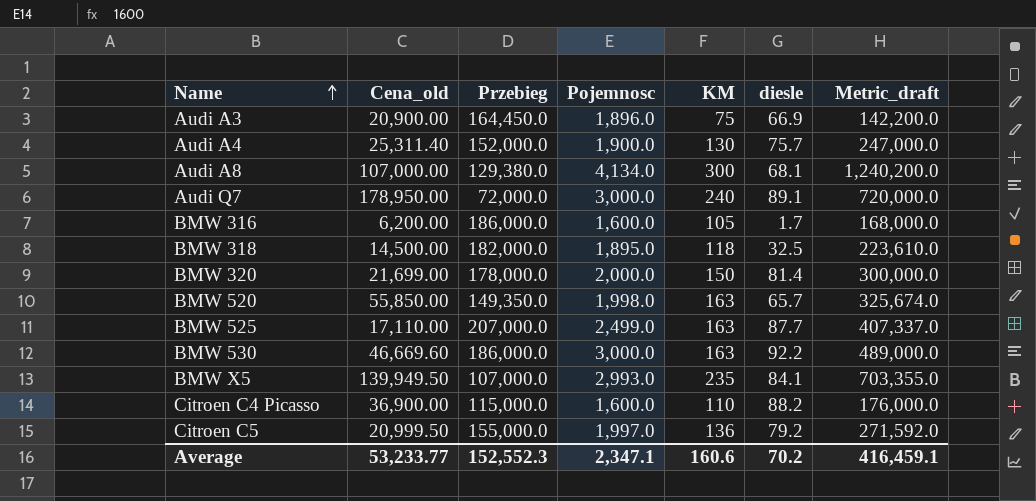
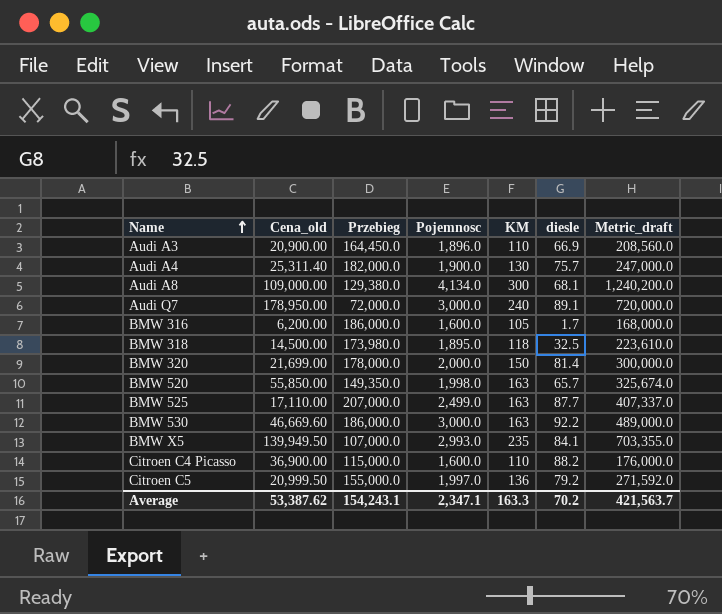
Audi A3 | KM: 75 -> 110
Audi A3 | Metric_draft: 142,200.0 -> 208,560.0
Audi A4 | Przebieg: 152,000.0 -> 182,000.0
Audi A8 | Cena_old: 107,000.00 -> 109,000.00
BMW 318 | Przebieg: 182,000.0 -> 173,980.0
Average | Cena_old: 53,233.77 -> 53,387.62
Average | Przebieg: 152,552.3 -> 154,243.1
Average | KM: 160.6 -> 163.3
Average | Metric_draft: 416,459.1 -> 421,563.7

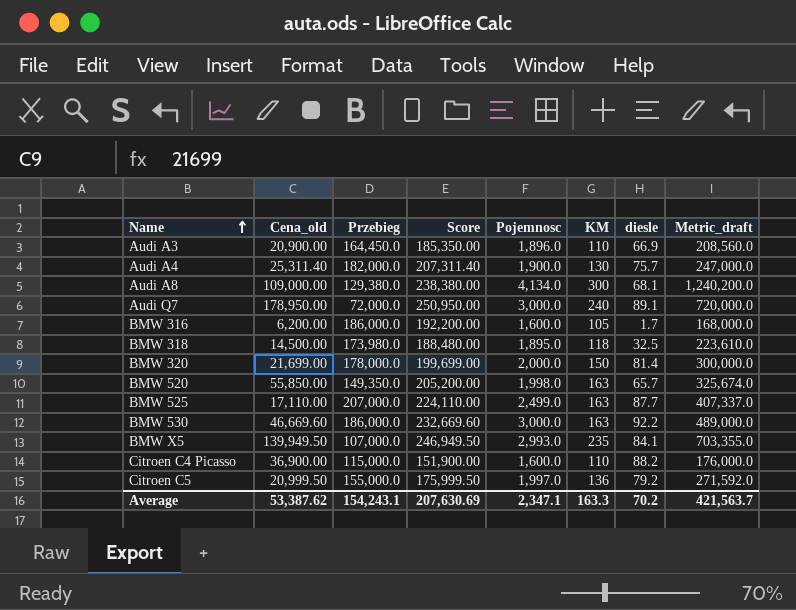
column Score | formula: none -> [Cena_old] + [Przebieg]

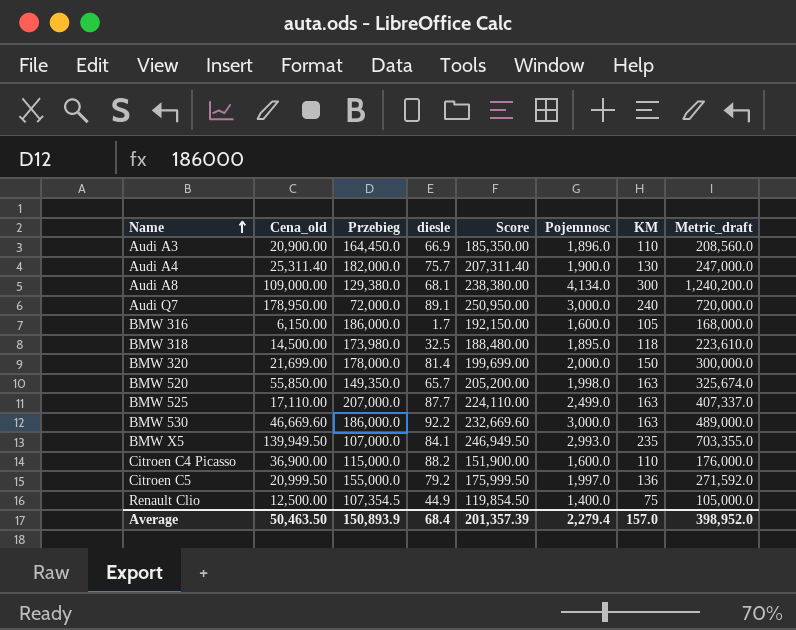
column diesle | position: 7 -> 4
BMW 316 | Cena_old: 6,200.00 -> 6,150.00
BMW 316 | Score: 192,200.00 -> 192,150.00
row Renault Clio: none -> 12,500.00 | 107,354.5 | 44.9 | 119,854.50 | 1,400.0 | 75 | 105,000.0
Average | Cena_old: 53,387.62 -> 50,463.50
Average | Przebieg: 154,243.1 -> 150,893.9
Average | diesle: 70.2 -> 68.4
Average | Score: 207,630.69 -> 201,357.39
Average | Pojemnosc: 2,347.1 -> 2,279.4
Average | KM: 163.3 -> 157.0
Average | Metric_draft: 421,563.7 -> 398,952.0

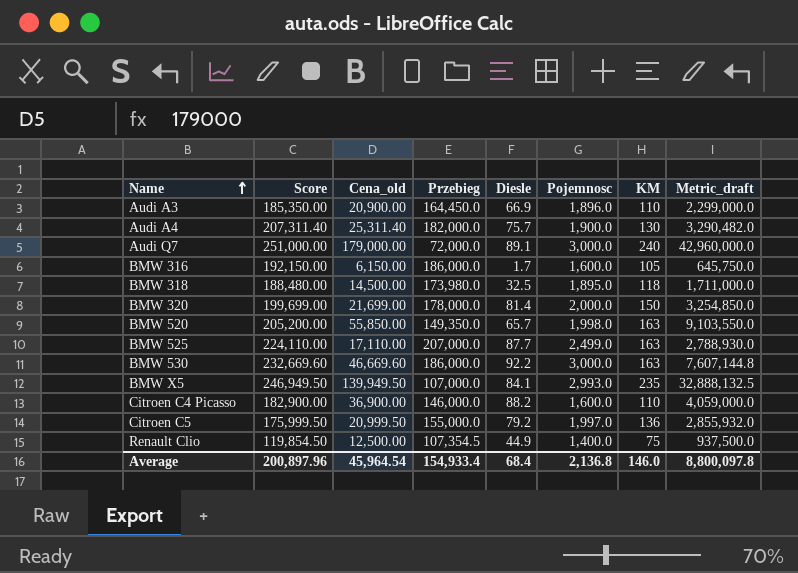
column Score | position: 5 -> 2
column name: diesle -> Diesle
column Metric_draft | formula: [Pojemnosc] * [KM] -> [Cena_old] * [KM]
row Audi A8: 109,000.00 | 129,380.0 | 68.1 | 238,380.00 | 4,134.0 | 300 | 1,240,200.0 -> none
Audi Q7 | Score: 250,950.00 -> 251,000.00
Audi Q7 | Cena_old: 178,950.00 -> 179,000.00
Citroen C4 Picasso | Score: 151,900.00 -> 182,900.00
Citroen C4 Picasso | Przebieg: 115,000.0 -> 146,000.0
Average | Score: 201,357.39 -> 200,897.96
Average | Cena_old: 50,463.50 -> 45,964.54
Average | Przebieg: 150,893.9 -> 154,933.4
Average | Pojemnosc: 2,279.4 -> 2,136.8
Average | KM: 157.0 -> 146.0
Average | Metric_draft: 398,952.0 -> 8,800,097.8

